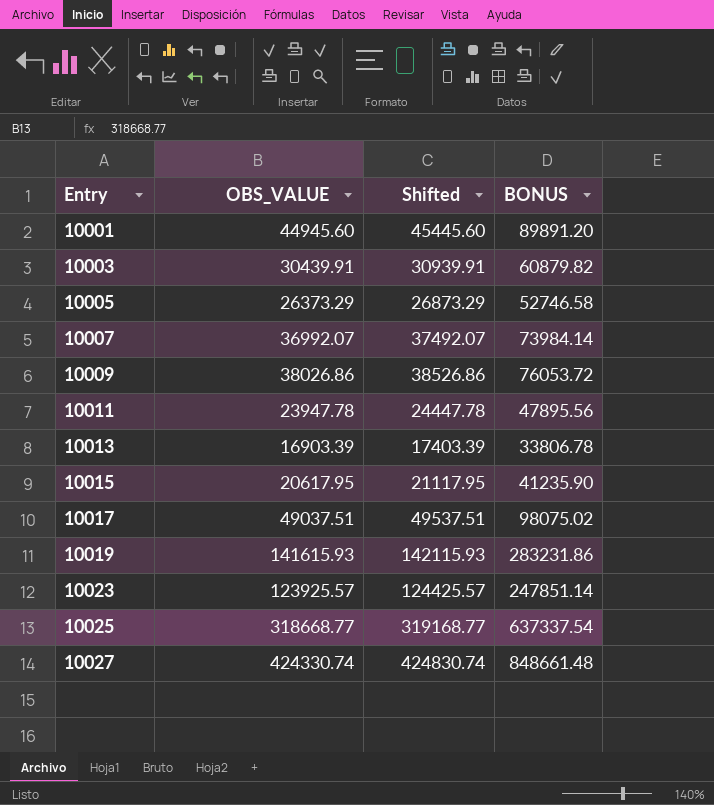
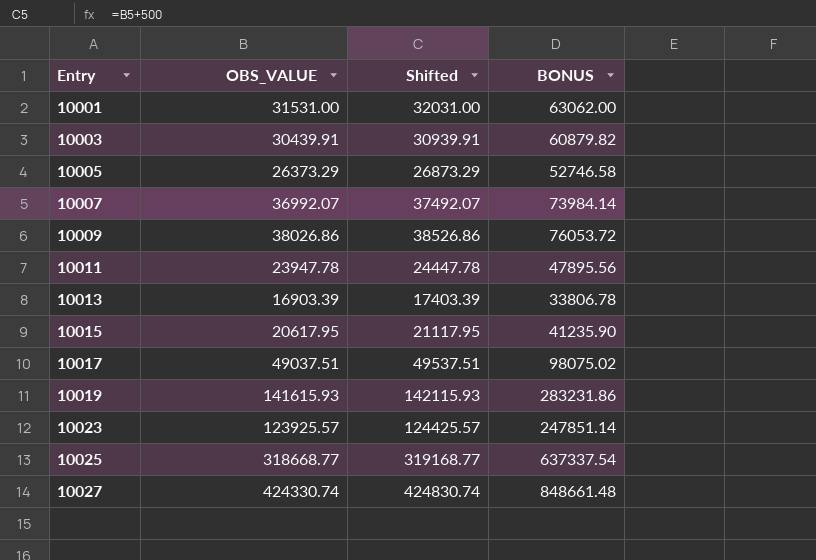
10001 | OBS_VALUE: 44945.60 -> 31531.00
10001 | Shifted: 45445.60 -> 32031.00
10001 | BONUS: 89891.20 -> 63062.00

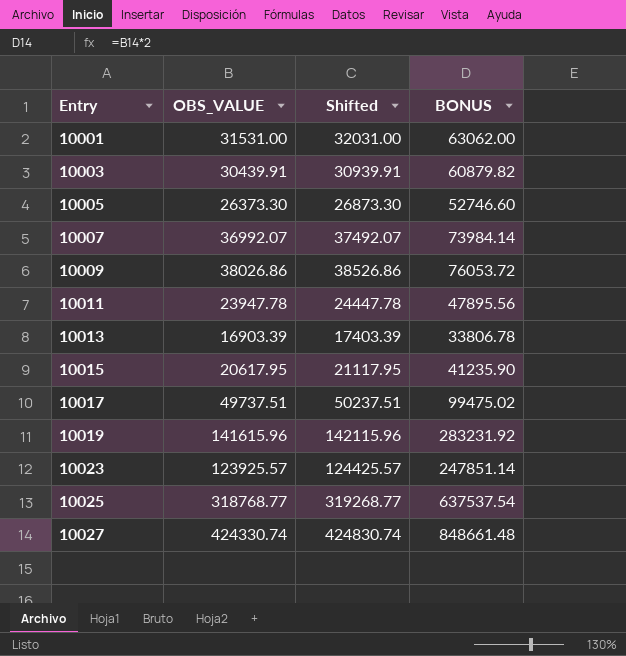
10005 | OBS_VALUE: 26373.29 -> 26373.30
10005 | Shifted: 26873.29 -> 26873.30
10005 | BONUS: 52746.58 -> 52746.60
10017 | OBS_VALUE: 49037.51 -> 49737.51
10017 | Shifted: 49537.51 -> 50237.51
10017 | BONUS: 98075.02 -> 99475.02
10019 | OBS_VALUE: 141615.93 -> 141615.96
10019 | Shifted: 142115.93 -> 142115.96
10019 | BONUS: 283231.86 -> 283231.92
10025 | OBS_VALUE: 318668.77 -> 318768.77
10025 | Shifted: 319168.77 -> 319268.77
10025 | BONUS: 637337.54 -> 637537.54

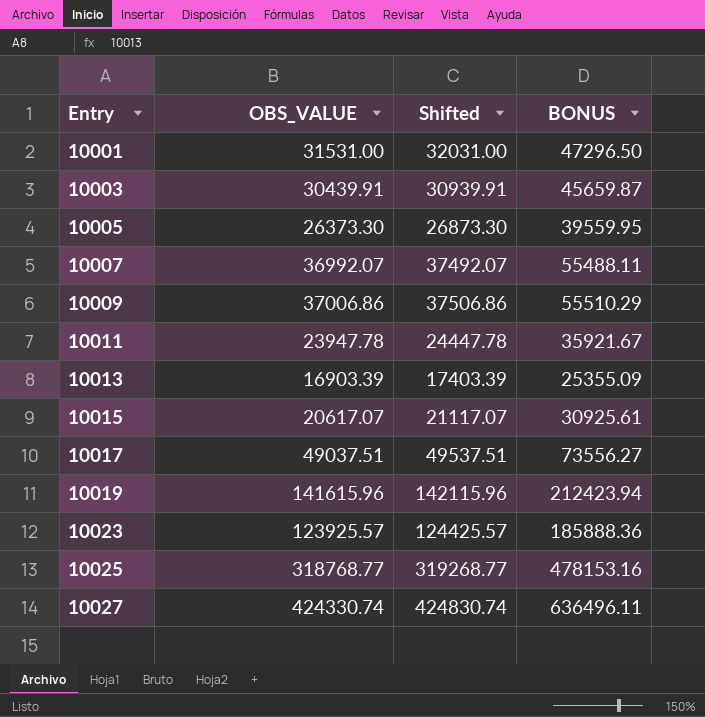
column BONUS | formula: [OBS_VALUE] * 2 -> [OBS_VALUE] * 1.5
10009 | OBS_VALUE: 38026.86 -> 37006.86
10009 | Shifted: 38526.86 -> 37506.86
10015 | OBS_VALUE: 20617.95 -> 20617.07
10015 | Shifted: 21117.95 -> 21117.07
10017 | OBS_VALUE: 49737.51 -> 49037.51
10017 | Shifted: 50237.51 -> 49537.51

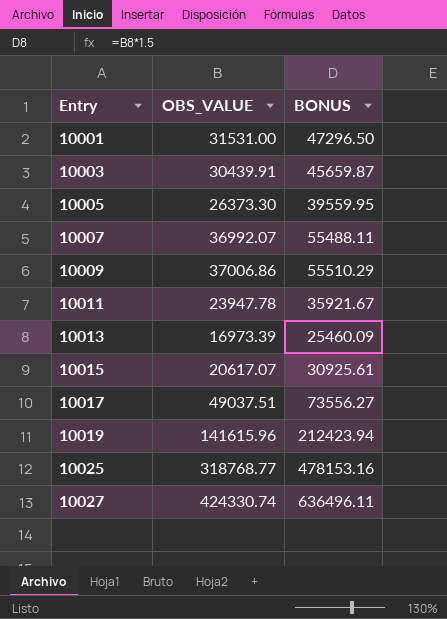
column Shifted | formula: [OBS_VALUE] + 500 -> none
row 10023: 123925.57 | 124425.57 | 185888.36 -> none
10013 | OBS_VALUE: 16903.39 -> 16973.39
10013 | BONUS: 25355.09 -> 25460.09

